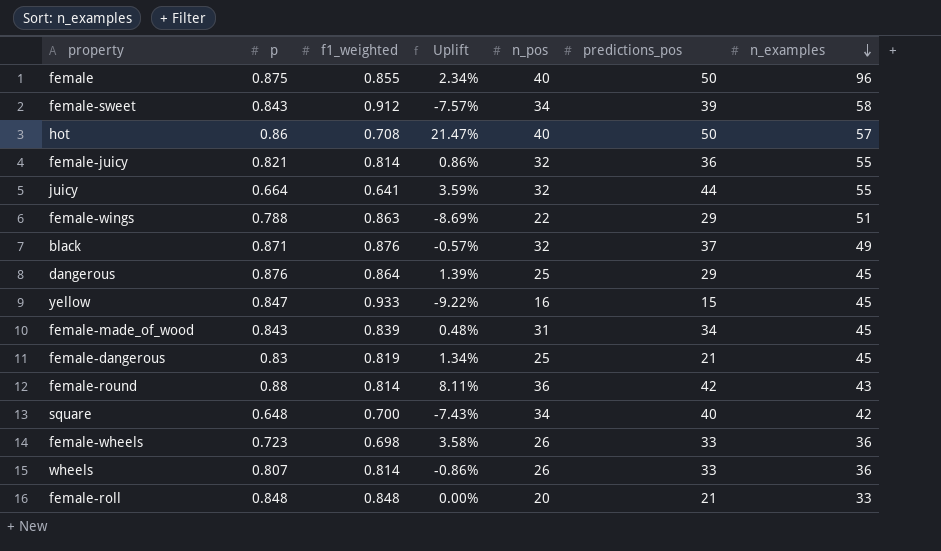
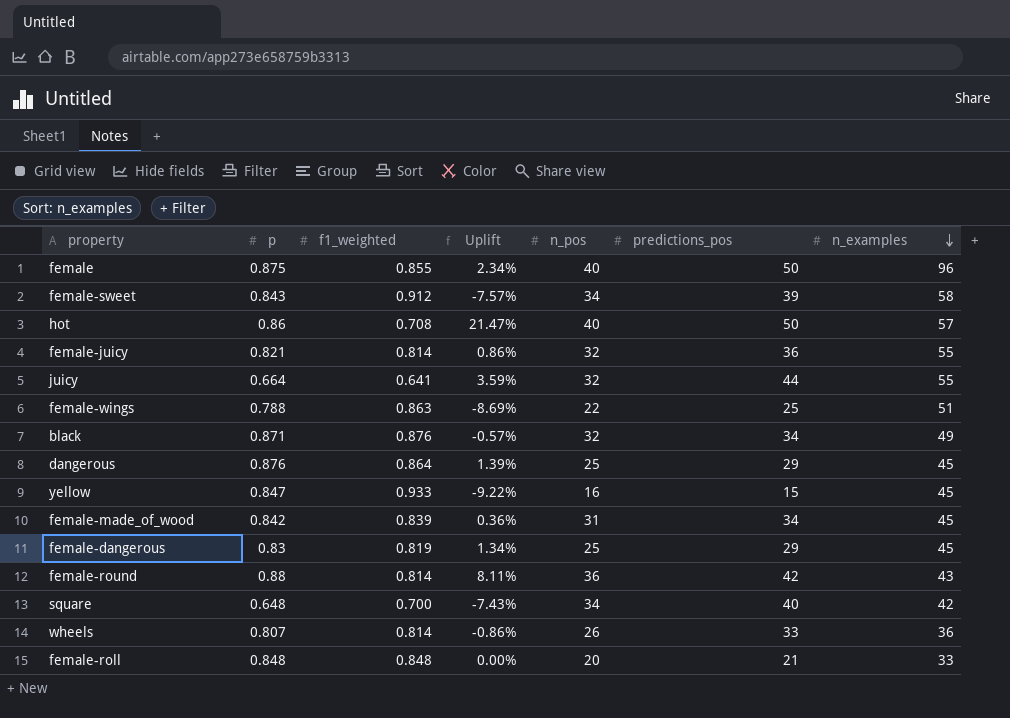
row female-wheels: 0.723 | 0.698 | 3.58% | 26 | 33 | 36 -> none
female-wings | predictions_pos: 29 -> 25
black | predictions_pos: 37 -> 34
female-made_of_wood | p: 0.843 -> 0.842
female-made_of_wood | Uplift: 0.48% -> 0.36%
female-dangerous | predictions_pos: 21 -> 29

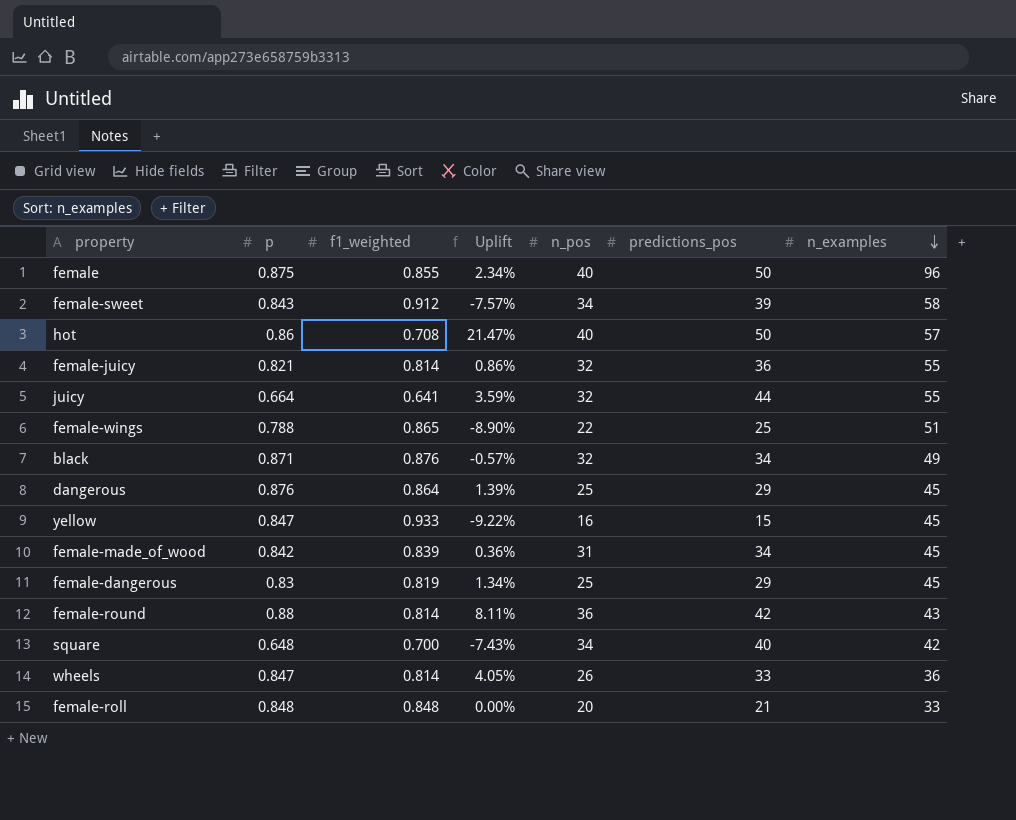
female-wings | f1_weighted: 0.863 -> 0.865
female-wings | Uplift: -8.69% -> -8.90%
wheels | p: 0.807 -> 0.847
wheels | Uplift: -0.86% -> 4.05%

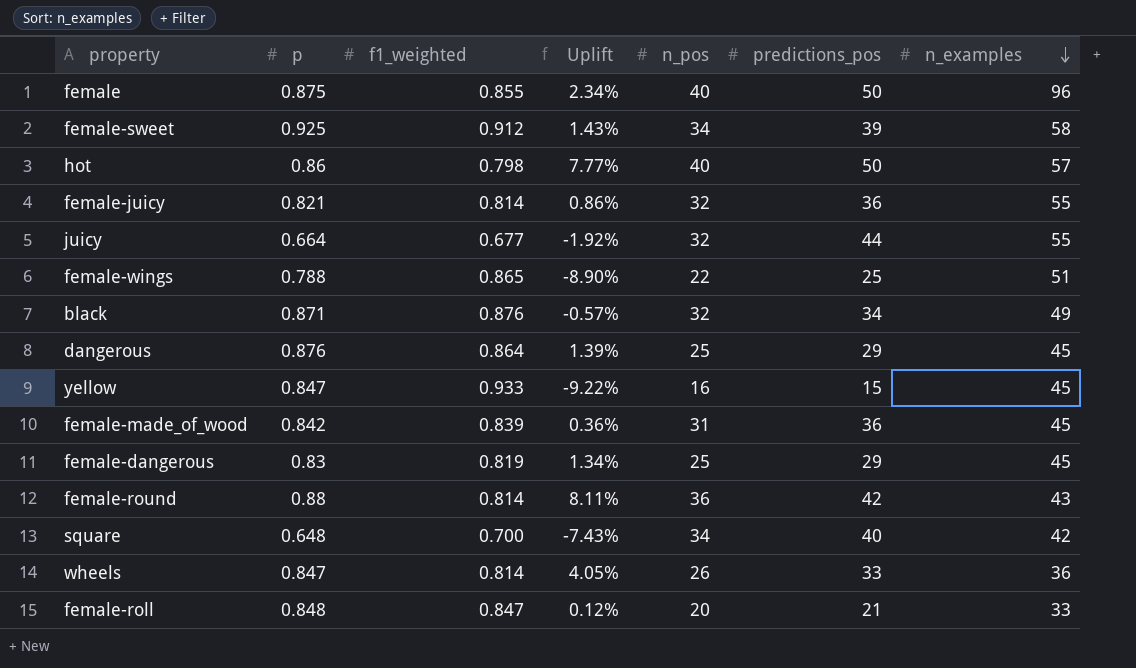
female-sweet | p: 0.843 -> 0.925
female-sweet | Uplift: -7.57% -> 1.43%
hot | f1_weighted: 0.708 -> 0.798
hot | Uplift: 21.47% -> 7.77%
juicy | f1_weighted: 0.641 -> 0.677
juicy | Uplift: 3.59% -> -1.92%
female-made_of_wood | predictions_pos: 34 -> 36
female-roll | f1_weighted: 0.848 -> 0.847
female-roll | Uplift: 0.00% -> 0.12%

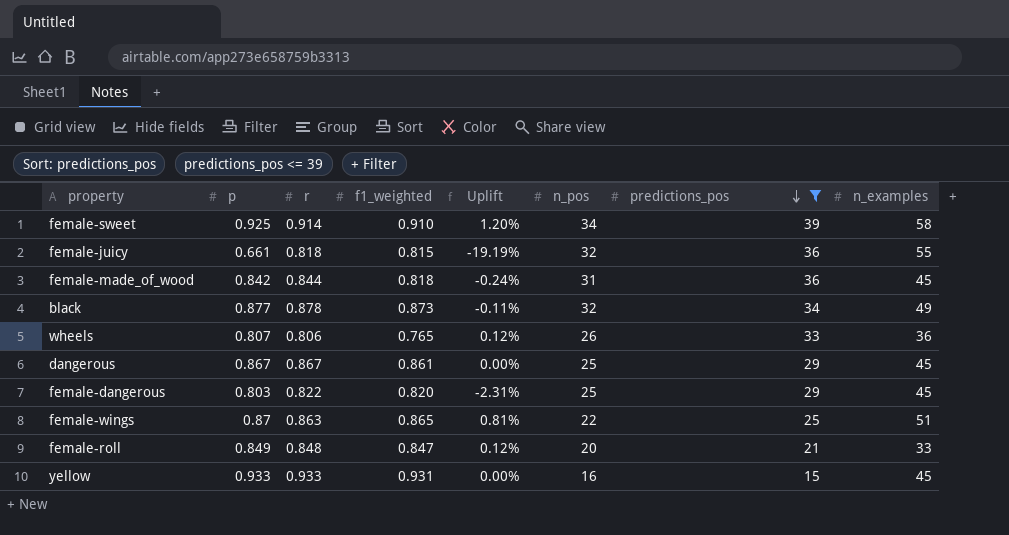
filter: none -> predictions_pos <= 39
row order: n_examples descending -> predictions_pos descending
column r | position: none -> 3
column Uplift | formula: ([p] - [f1_weighted]) / [f1_weighted] -> ([p] - [r]) / [r]
female-sweet | f1_weighted: 0.912 -> 0.910
female-juicy | p: 0.821 -> 0.661
female-juicy | f1_weighted: 0.814 -> 0.815
female-made_of_wood | f1_weighted: 0.839 -> 0.818
black | p: 0.871 -> 0.877
black | f1_weighted: 0.876 -> 0.873
wheels | p: 0.847 -> 0.807
wheels | f1_weighted: 0.814 -> 0.765
dangerous | p: 0.876 -> 0.867
dangerous | f1_weighted: 0.864 -> 0.861
female-dangerous | p: 0.83 -> 0.803
female-dangerous | f1_weighted: 0.819 -> 0.820
female-wings | p: 0.788 -> 0.87
female-roll | p: 0.848 -> 0.849
yellow | p: 0.847 -> 0.933
yellow | f1_weighted: 0.933 -> 0.931

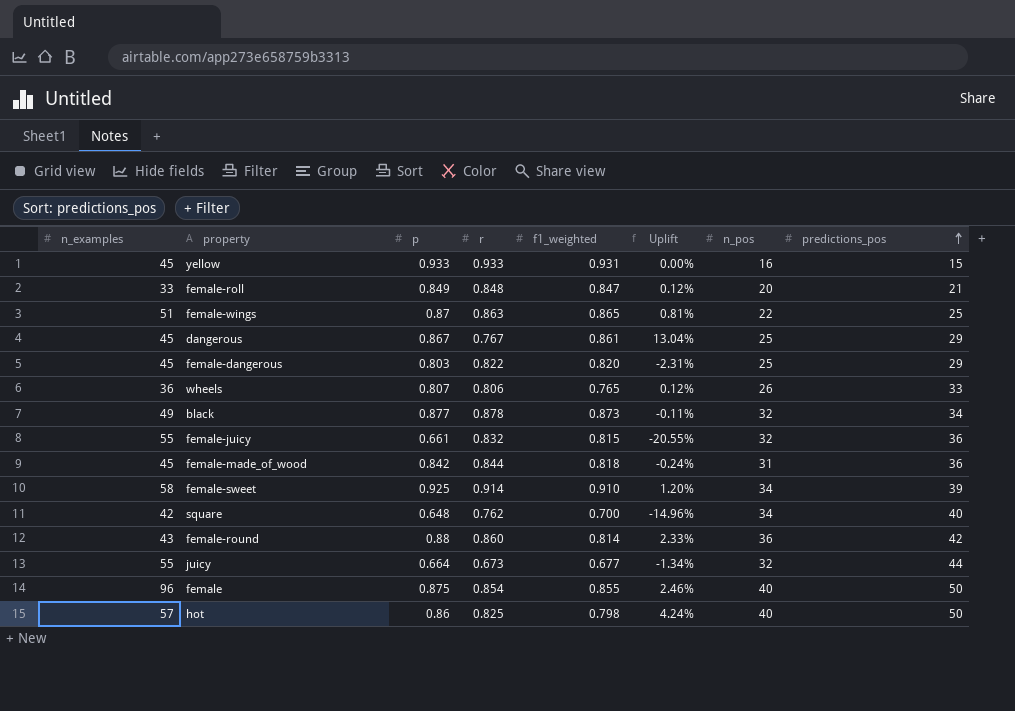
filter: predictions_pos <= 39 -> none
row order: predictions_pos descending -> predictions_pos ascending
column n_examples | position: 8 -> 1
dangerous | r: 0.867 -> 0.767
dangerous | Uplift: 0.00% -> 13.04%
female-juicy | r: 0.818 -> 0.832
female-juicy | Uplift: -19.19% -> -20.55%

